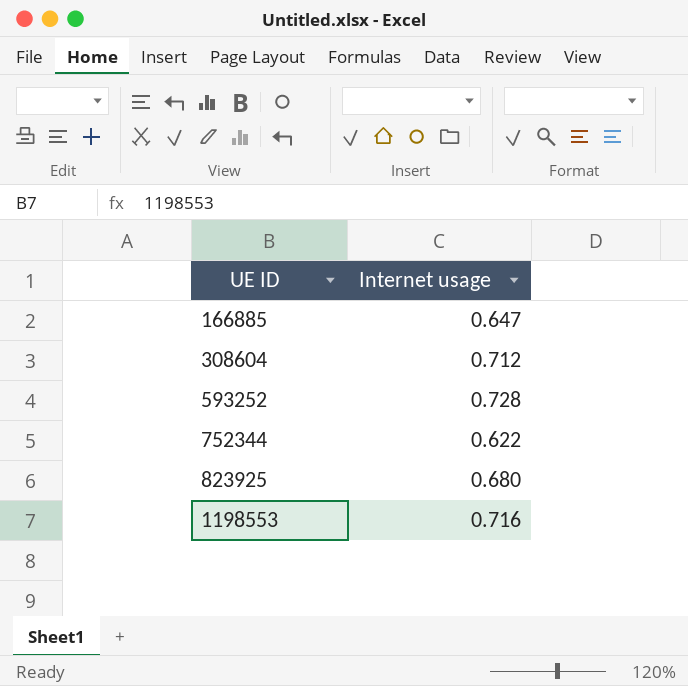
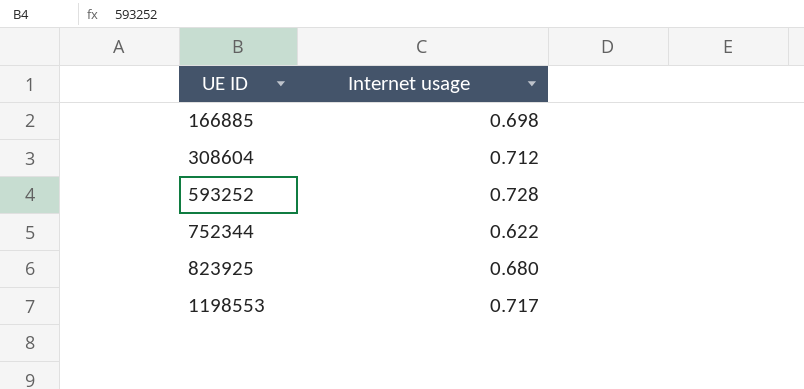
166885 | Internet usage: 0.647 -> 0.698
1198553 | Internet usage: 0.716 -> 0.717

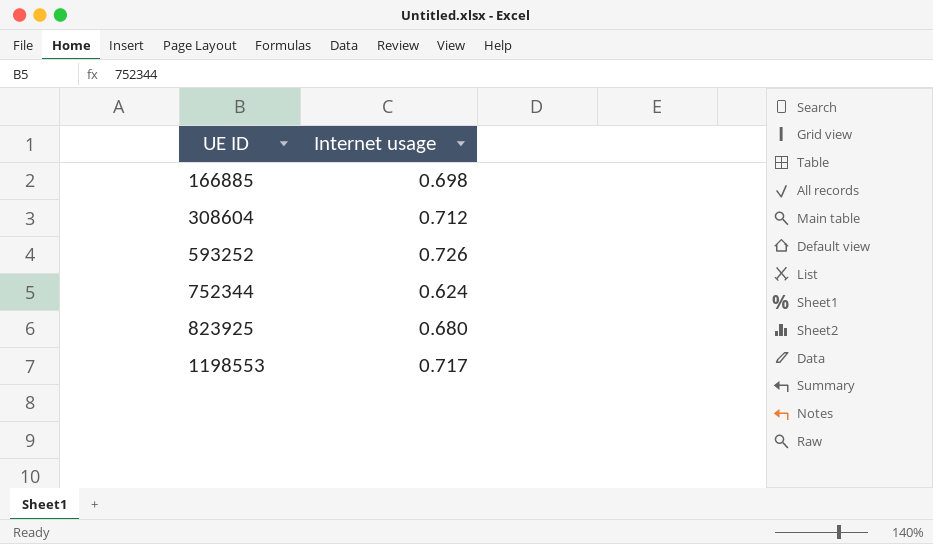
593252 | Internet usage: 0.728 -> 0.726
752344 | Internet usage: 0.622 -> 0.624

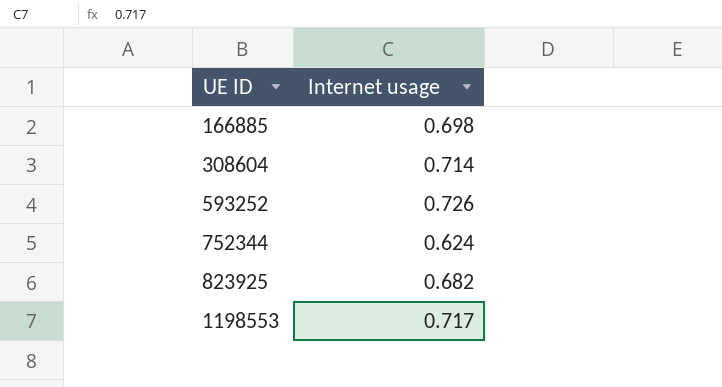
308604 | Internet usage: 0.712 -> 0.714
823925 | Internet usage: 0.680 -> 0.682

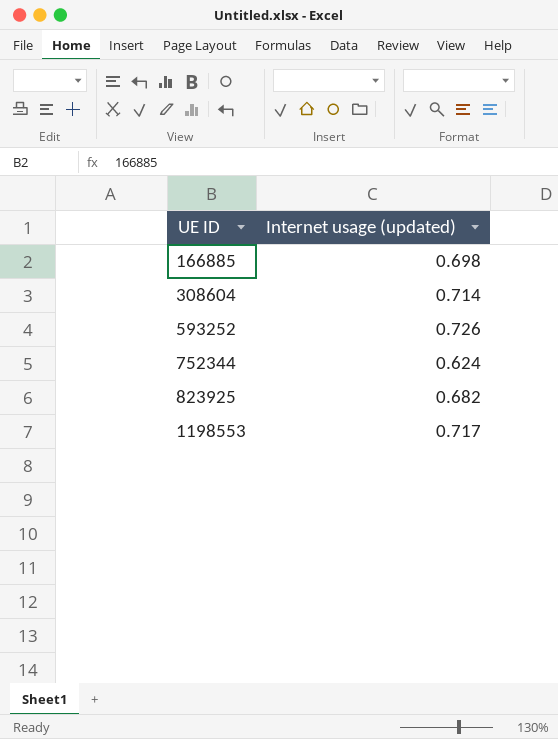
column name: Internet usage -> Internet usage (updated)

